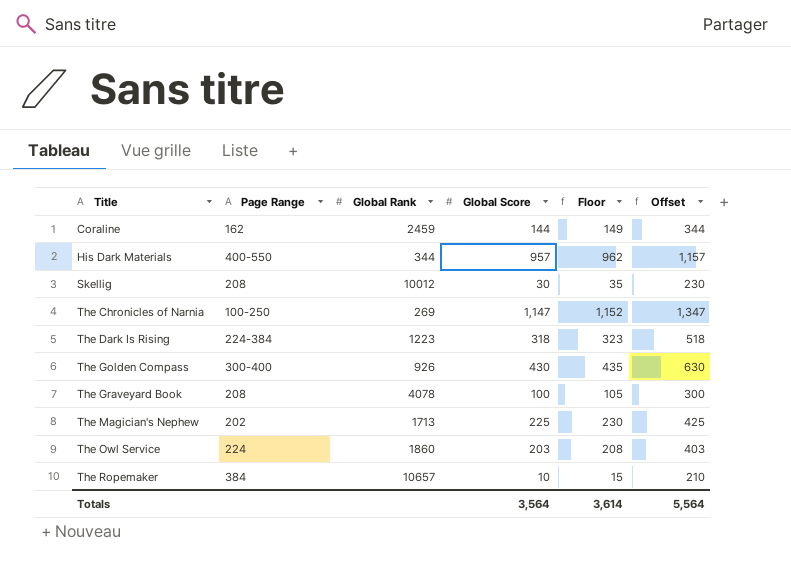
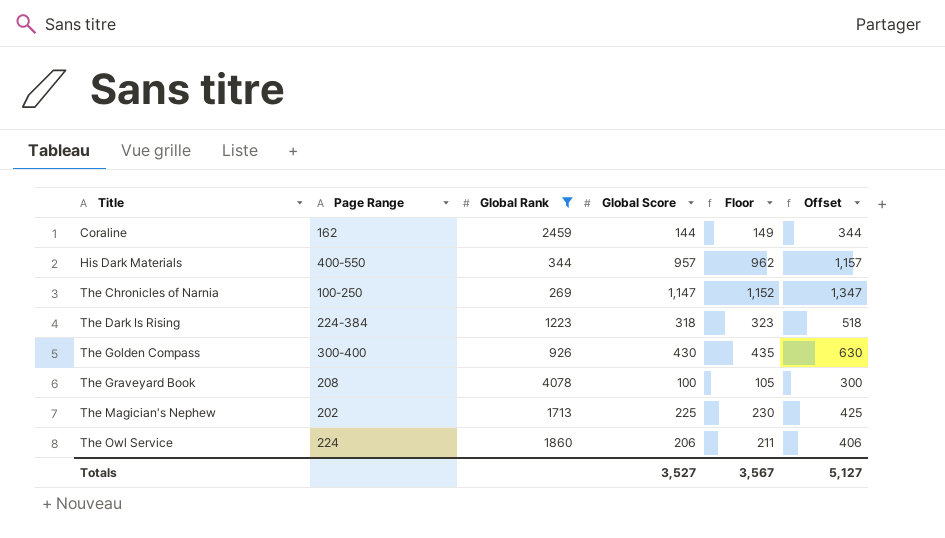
filter: none -> Global Rank <= 4078
The Owl Service | Global Score: 203 -> 206
The Owl Service | Floor: 208 -> 211
The Owl Service | Offset: 403 -> 406
Totals | Global Score: 3,564 -> 3,527
Totals | Floor: 3,614 -> 3,567
Totals | Offset: 5,564 -> 5,127

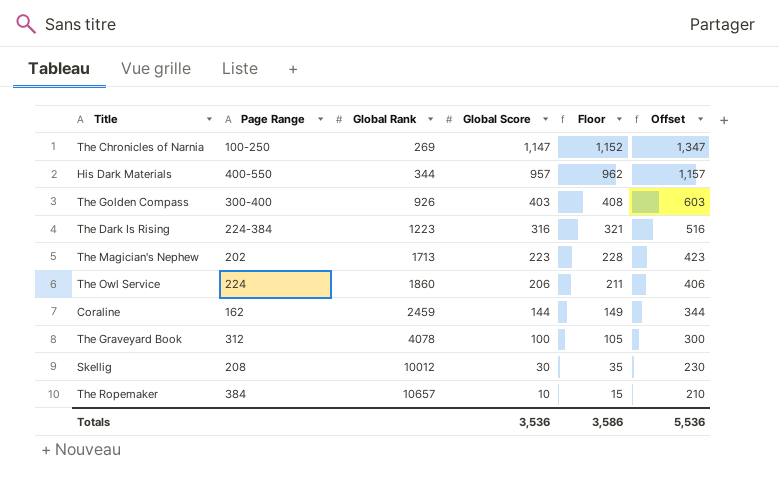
filter: Global Rank <= 4078 -> none
row order: Title ascending -> Global Rank ascending
The Golden Compass | Global Score: 430 -> 403
The Golden Compass | Floor: 435 -> 408
The Golden Compass | Offset: 630 -> 603
The Dark Is Rising | Global Score: 318 -> 316
The Dark Is Rising | Floor: 323 -> 321
The Dark Is Rising | Offset: 518 -> 516
The Magician's Nephew | Global Score: 225 -> 223
The Magician's Nephew | Floor: 230 -> 228
The Magician's Nephew | Offset: 425 -> 423
The Graveyard Book | Page Range: 208 -> 312
Totals | Global Score: 3,527 -> 3,536
Totals | Floor: 3,567 -> 3,586
Totals | Offset: 5,127 -> 5,536

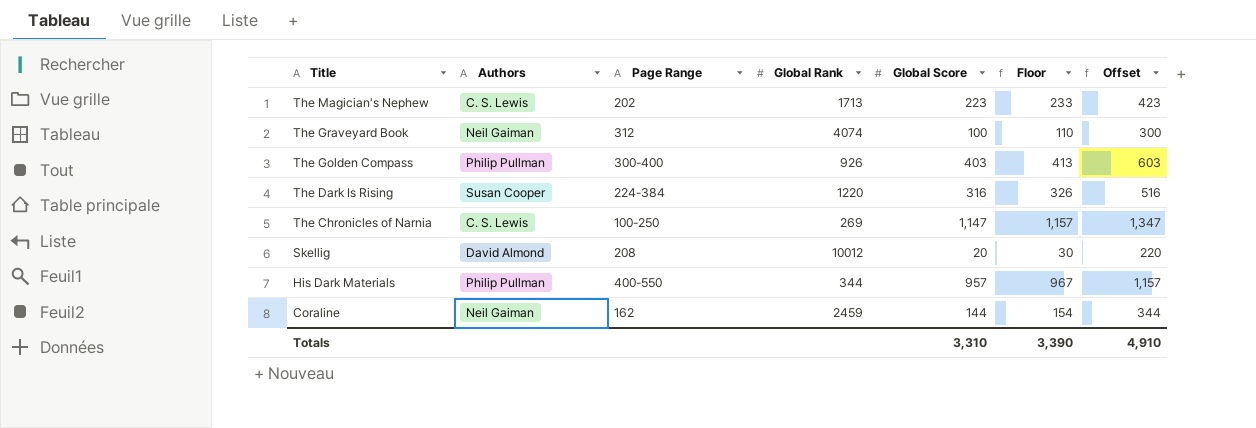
row order: Global Rank ascending -> Title descending
column Authors | position: none -> 2
column Floor | formula: [Global Score] + 5 -> [Global Score] + 10
row The Owl Service: 224 | 1860 | 206 | 211 | 406 -> none
row The Ropemaker: 384 | 10657 | 10 | 15 | 210 -> none
The Graveyard Book | Global Rank: 4078 -> 4074
The Dark Is Rising | Global Rank: 1223 -> 1220
Skellig | Global Score: 30 -> 20
Skellig | Offset: 230 -> 220
Totals | Global Score: 3,536 -> 3,310
Totals | Floor: 3,586 -> 3,390
Totals | Offset: 5,536 -> 4,910

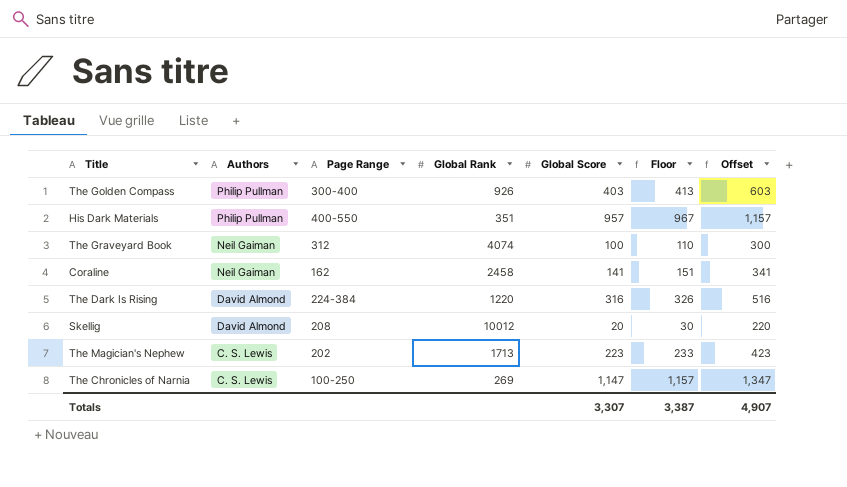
row order: Title descending -> Authors descending
His Dark Materials | Global Rank: 344 -> 351
Coraline | Global Rank: 2459 -> 2458
Coraline | Global Score: 144 -> 141
Coraline | Floor: 154 -> 151
Coraline | Offset: 344 -> 341
The Dark Is Rising | Authors: Susan Cooper -> David Almond
Totals | Global Score: 3,310 -> 3,307
Totals | Floor: 3,390 -> 3,387
Totals | Offset: 4,910 -> 4,907

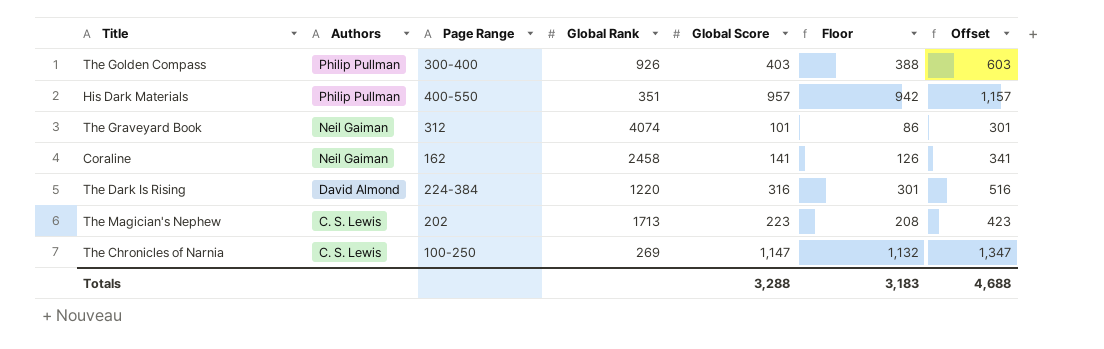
column Floor | formula: [Global Score] + 10 -> [Global Score] - 15
row Skellig: David Almond | 208 | 10012 | 20 | 30 | 220 -> none
The Graveyard Book | Global Score: 100 -> 101
The Graveyard Book | Offset: 300 -> 301
Totals | Global Score: 3,307 -> 3,288
Totals | Floor: 3,387 -> 3,183
Totals | Offset: 4,907 -> 4,688

